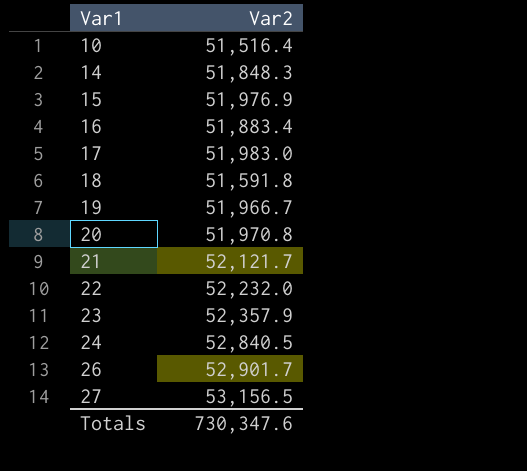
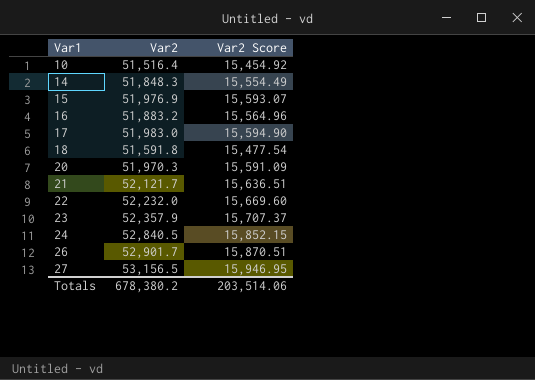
column Var2 Score | formula: none -> [Var2] * 0.3
row 19: 51,966.7 -> none
16 | Var2: 51,883.4 -> 51,883.2
20 | Var2: 51,970.8 -> 51,970.3
Totals | Var2: 730,347.6 -> 678,380.2

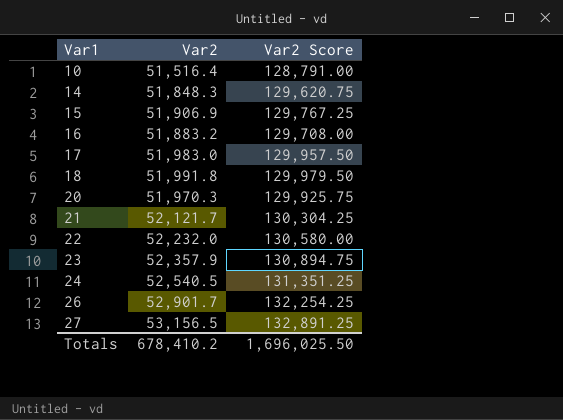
column Var2 Score | formula: [Var2] * 0.3 -> [Var2] * 2.5
15 | Var2: 51,976.9 -> 51,906.9
18 | Var2: 51,591.8 -> 51,991.8
24 | Var2: 52,840.5 -> 52,540.5
Totals | Var2: 678,380.2 -> 678,410.2
Totals | Var2 Score: 203,514.06 -> 1,696,025.50

